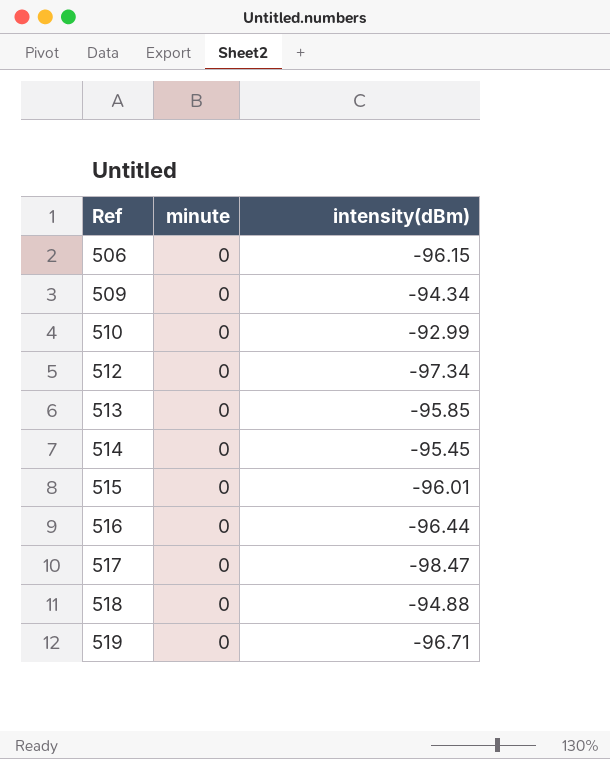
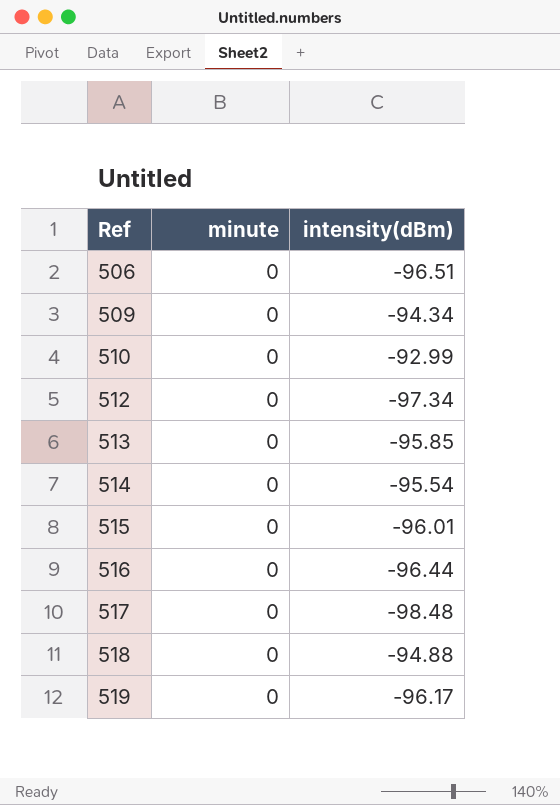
506 | intensity(dBm): -96.15 -> -96.51
514 | intensity(dBm): -95.45 -> -95.54
517 | intensity(dBm): -98.47 -> -98.48
519 | intensity(dBm): -96.71 -> -96.17

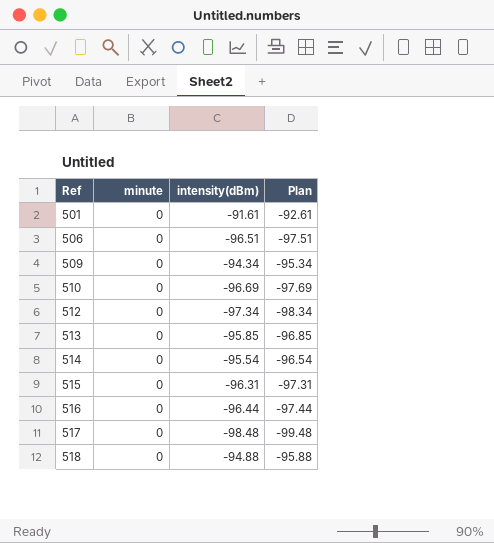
column Plan | formula: none -> [intensity(dBm)] - 1
row 519: 0 | -96.17 -> none
row 501: none -> 0 | -91.61 | -92.61
510 | intensity(dBm): -92.99 -> -96.69
515 | intensity(dBm): -96.01 -> -96.31

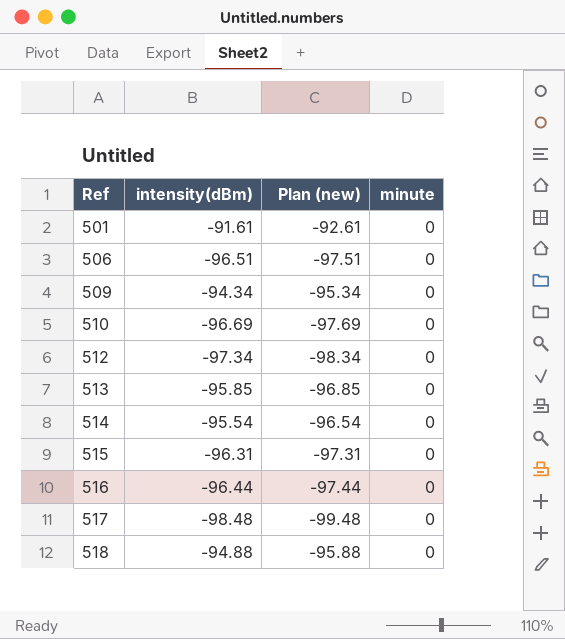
column name: Plan -> Plan (new)
column minute | position: 2 -> 4

